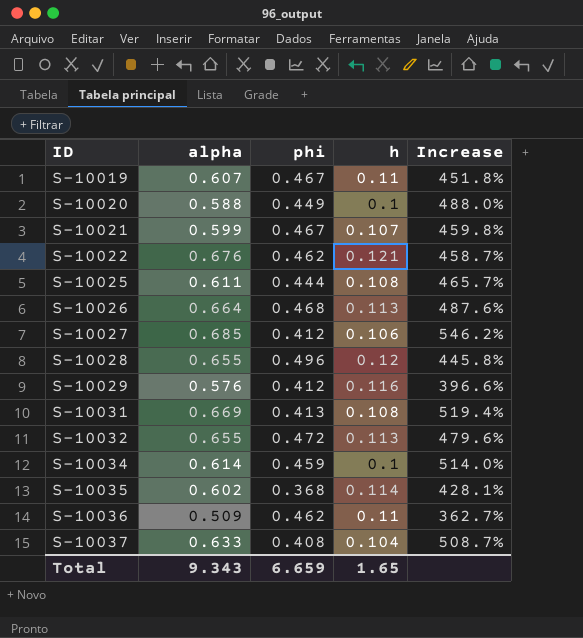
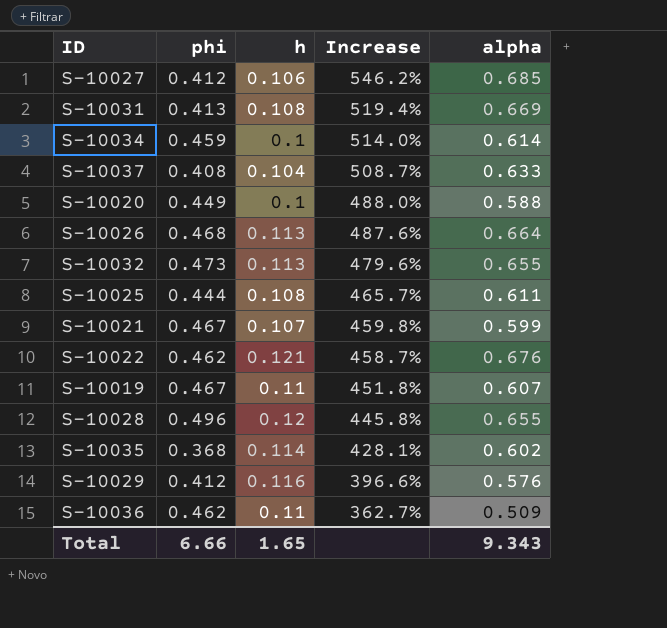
row order: ID ascending -> Increase descending
column alpha | position: 2 -> 5
S-10032 | phi: 0.472 -> 0.473
Total | phi: 6.659 -> 6.66

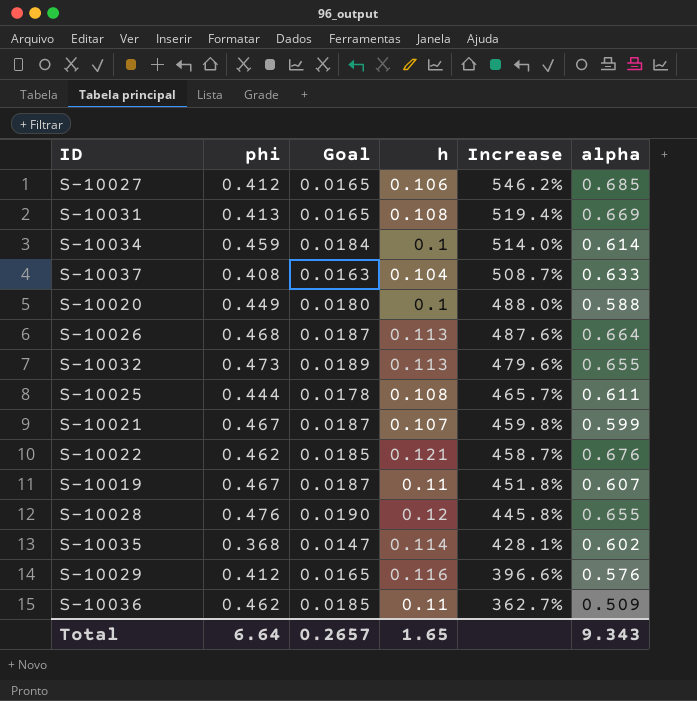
column Goal | formula: none -> [phi] * 0.04
S-10028 | phi: 0.496 -> 0.476
Total | phi: 6.66 -> 6.64

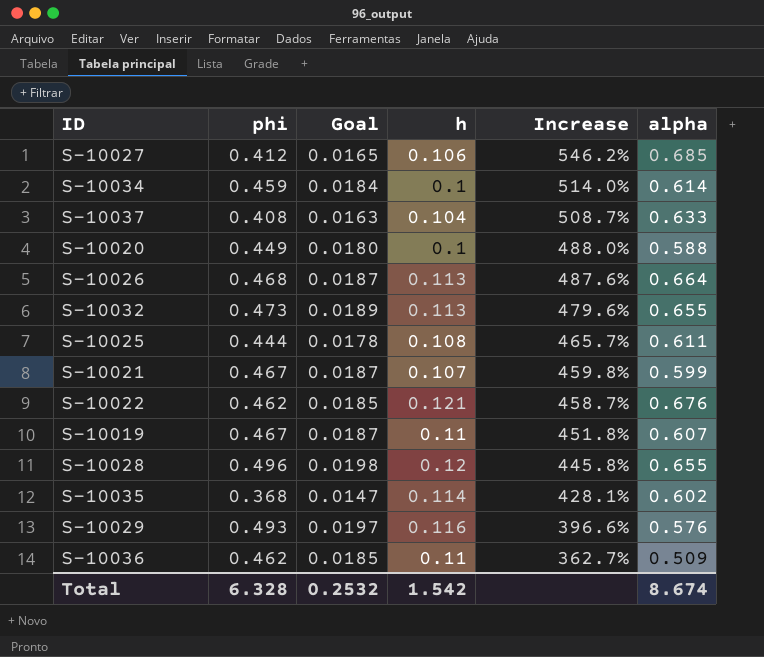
row S-10031: 0.413 | 0.0165 | 0.108 | 519.4% | 0.669 -> none
S-10028 | phi: 0.476 -> 0.496
S-10028 | Goal: 0.0190 -> 0.0198
S-10029 | phi: 0.412 -> 0.493
S-10029 | Goal: 0.0165 -> 0.0197
Total | phi: 6.64 -> 6.328
Total | Goal: 0.2657 -> 0.2532
Total | h: 1.65 -> 1.542
Total | alpha: 9.343 -> 8.674

